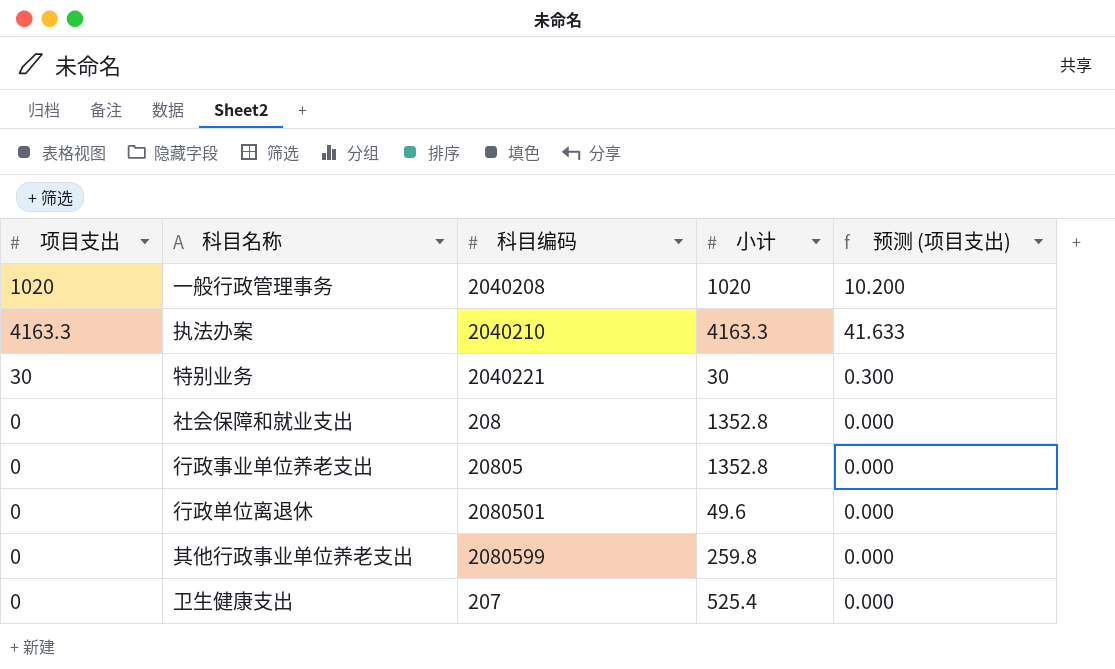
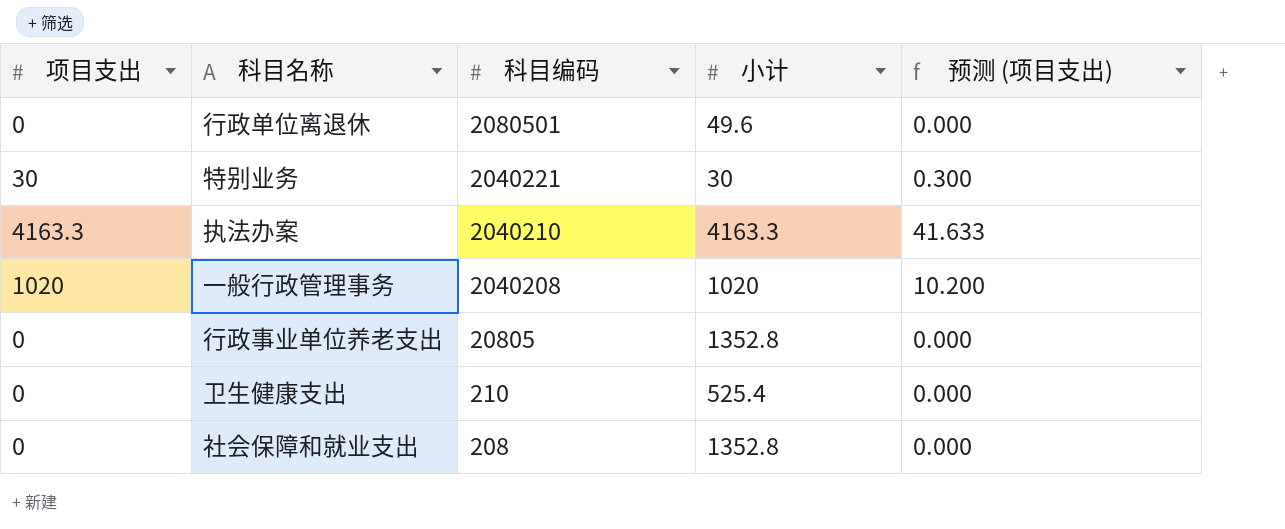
row order: none -> 科目编码 descending
row 其他行政事业单位养老支出: 0 | 2080599 | 259.8 | 0.000 -> none
卫生健康支出 | 科目编码: 207 -> 210

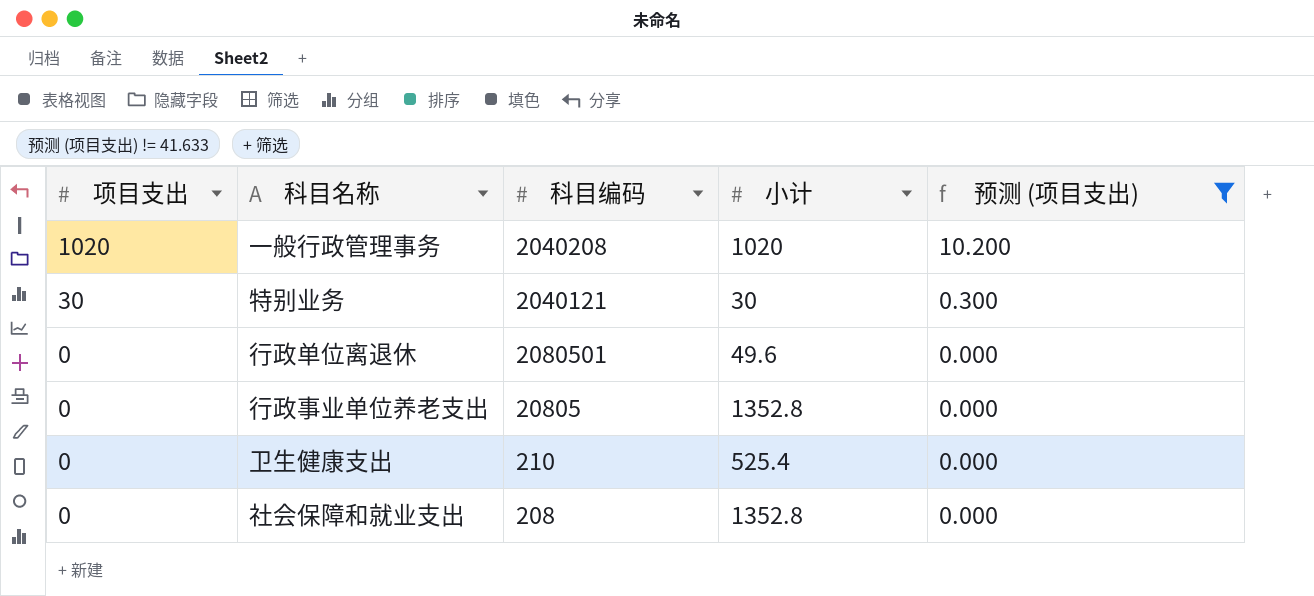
filter: none -> 预测 (项目支出) != 41.633
row order: 科目编码 descending -> 项目支出 descending
特别业务 | 科目编码: 2040221 -> 2040121

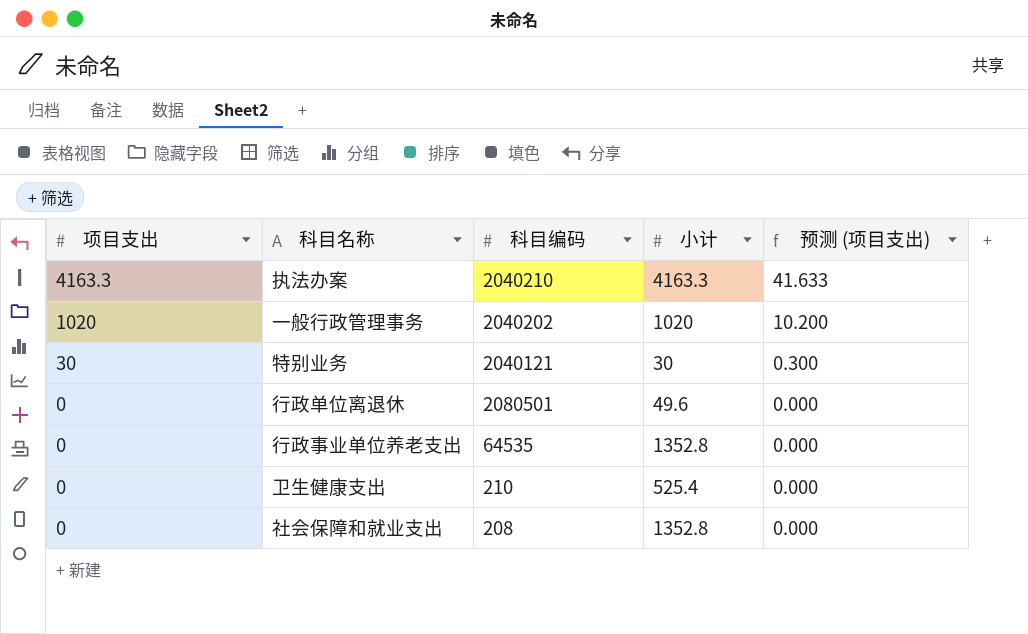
filter: 预测 (项目支出) != 41.633 -> none
一般行政管理事务 | 科目编码: 2040208 -> 2040202
行政事业单位养老支出 | 科目编码: 20805 -> 64535

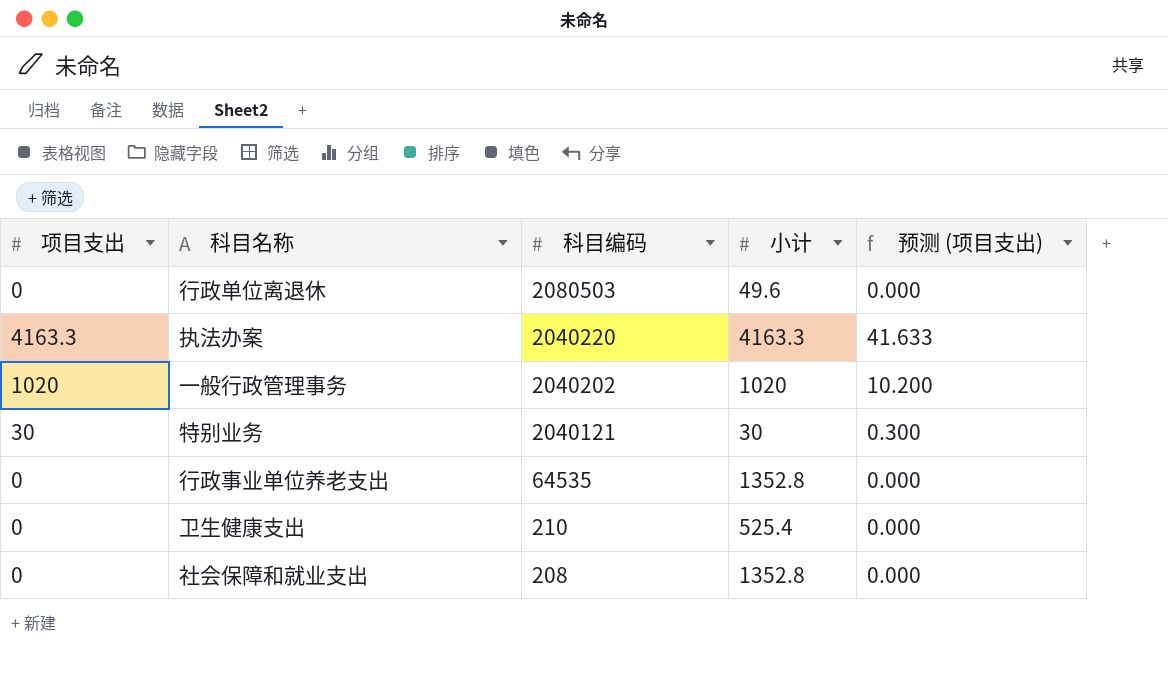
row order: 项目支出 descending -> 科目编码 descending
行政单位离退休 | 科目编码: 2080501 -> 2080503
执法办案 | 科目编码: 2040210 -> 2040220

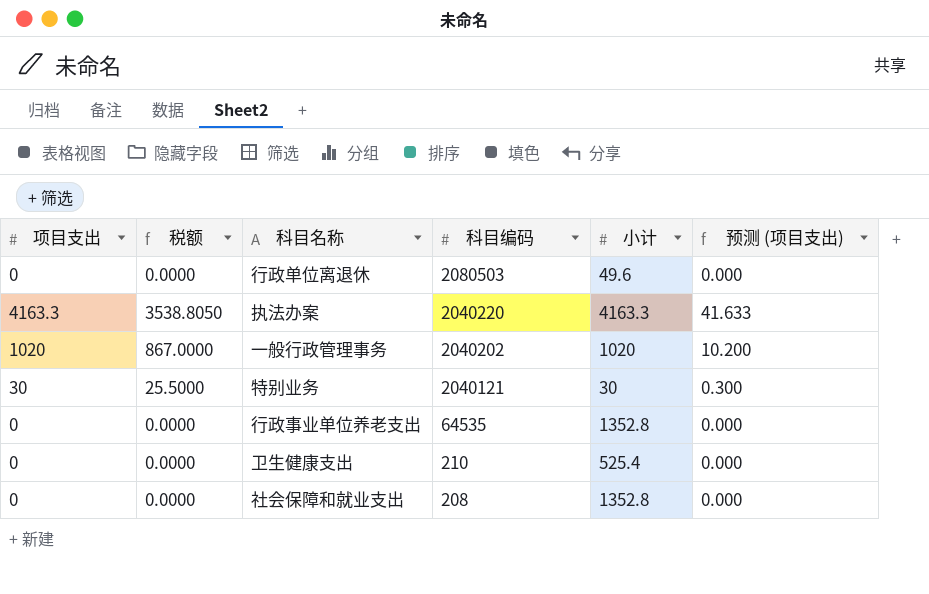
column 税额 | formula: none -> [项目支出] * 0.85

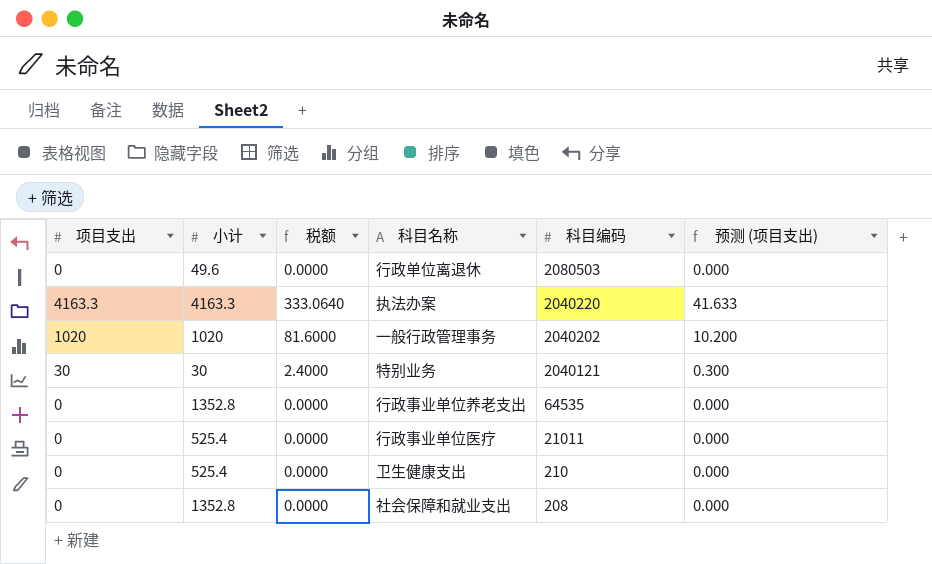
column 小计 | position: 5 -> 2
column 税额 | formula: [项目支出] * 0.85 -> [项目支出] * 0.08
row 行政事业单位医疗: none -> 0 | 525.4 | 0.0000 | 21011 | 0.000

